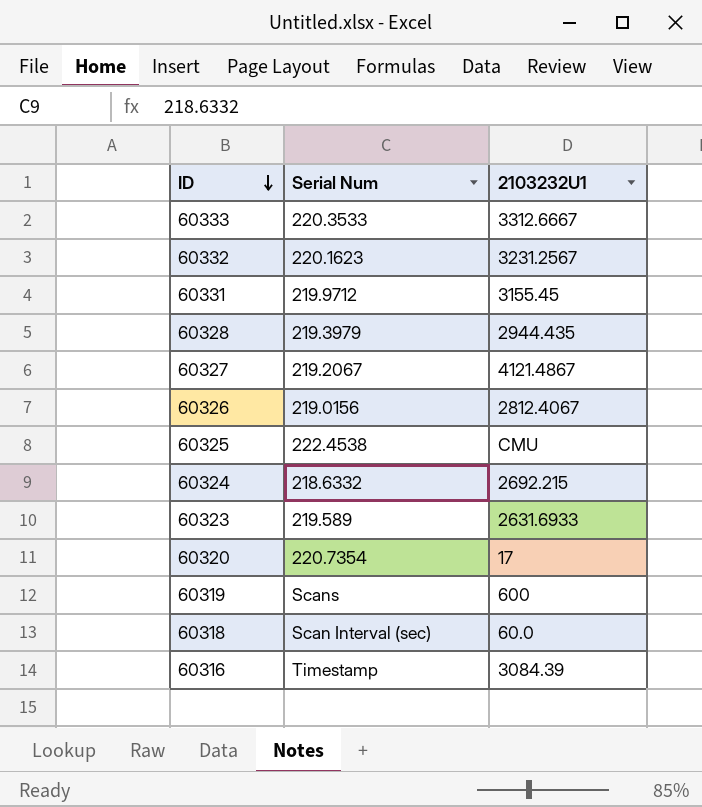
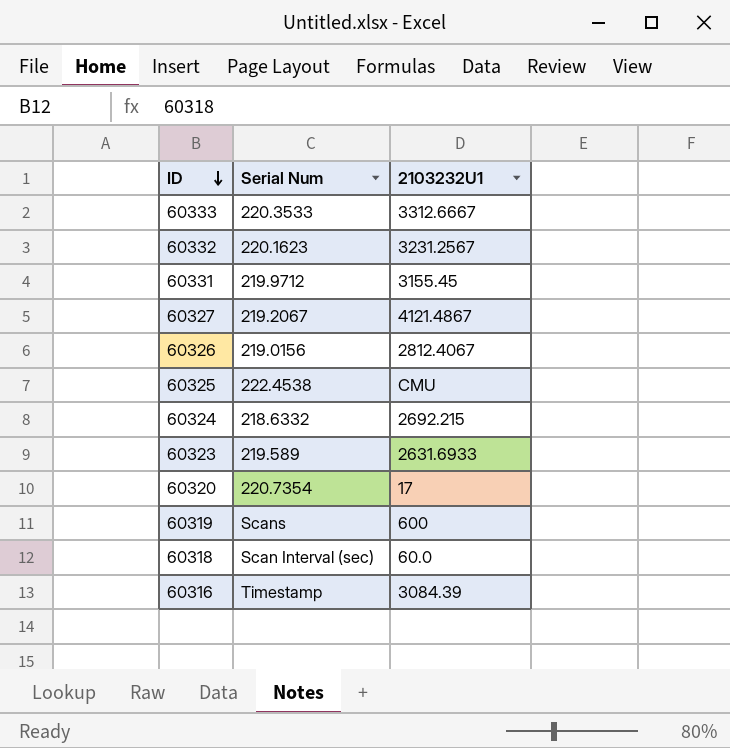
row 60328: 219.3979 | 2944.435 -> none

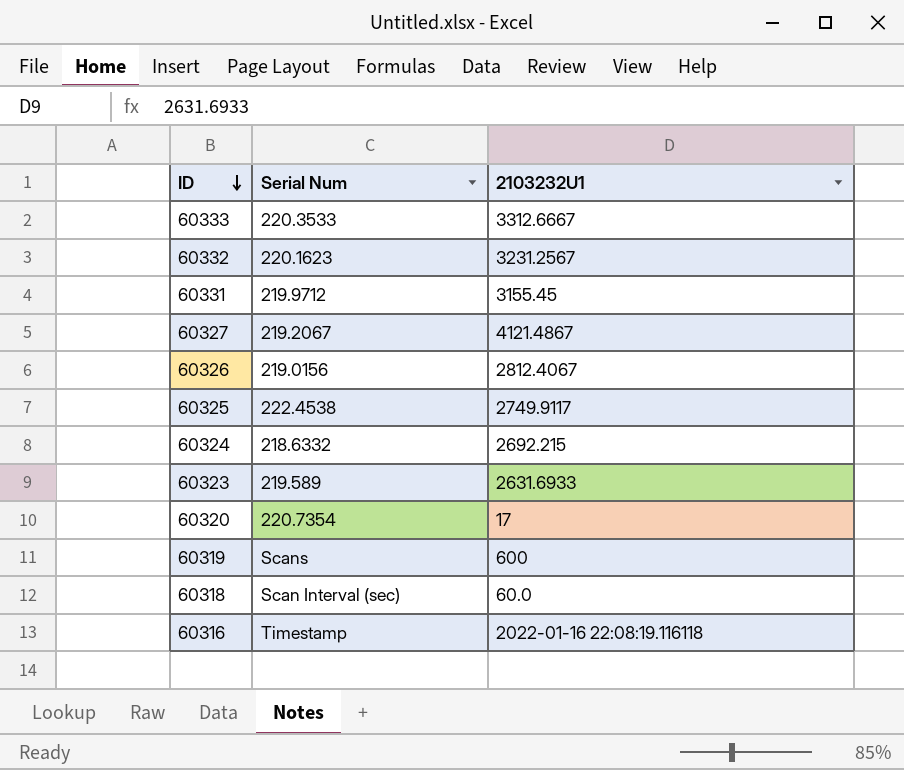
60325 | 2103232U1: CMU -> 2749.9117
60316 | 2103232U1: 3084.39 -> 2022-01-16 22:08:19.116118

